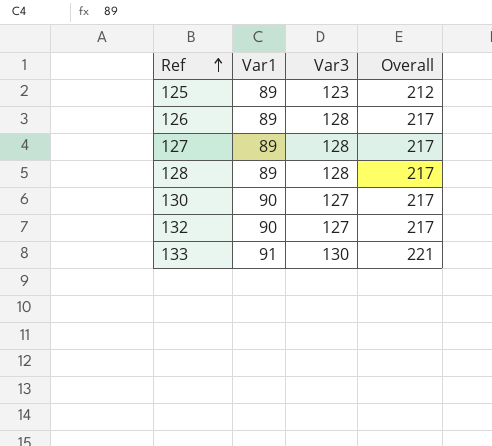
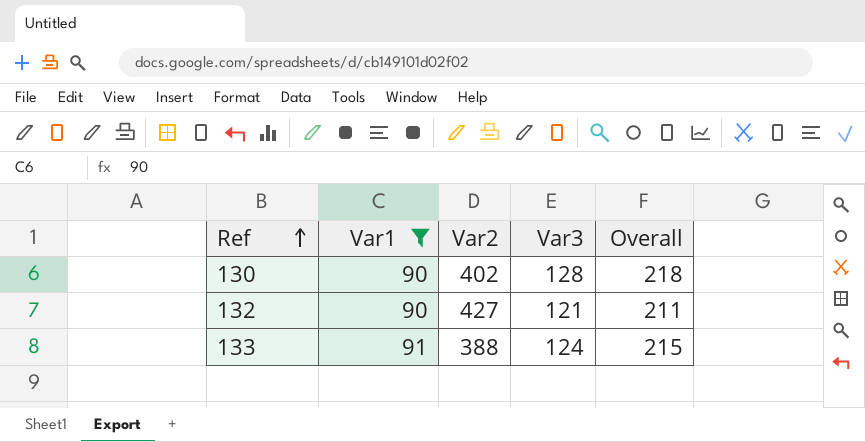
filter: none -> Var1 != 89
column Var2 | position: none -> 3
130 | Var3: 127 -> 128
130 | Overall: 217 -> 218
132 | Var3: 127 -> 121
132 | Overall: 217 -> 211
133 | Var3: 130 -> 124
133 | Overall: 221 -> 215

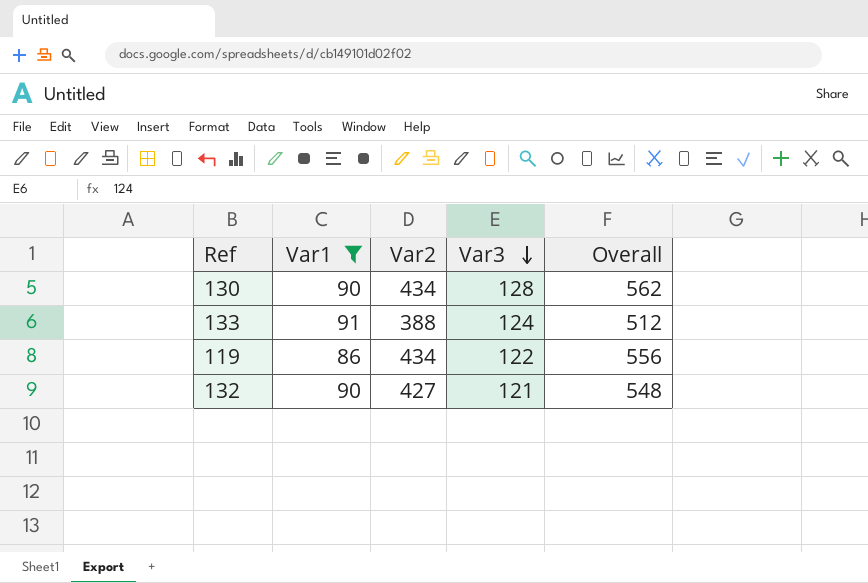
row order: Ref ascending -> Var3 descending
column Overall | formula: [Var1] + [Var3] -> [Var2] + [Var3]
130 | Var2: 402 -> 434
row 119: none -> 86 | 434 | 122 | 556

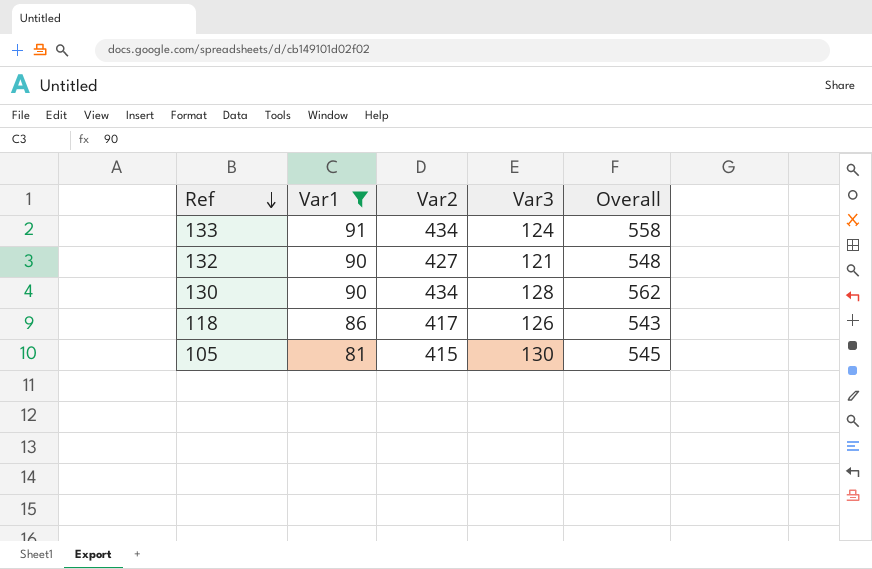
row order: Var3 descending -> Ref descending
row 119: 86 | 434 | 122 | 556 -> none
133 | Var2: 388 -> 434
133 | Overall: 512 -> 558
row 118: none -> 86 | 417 | 126 | 543
row 105: none -> 81 | 415 | 130 | 545

